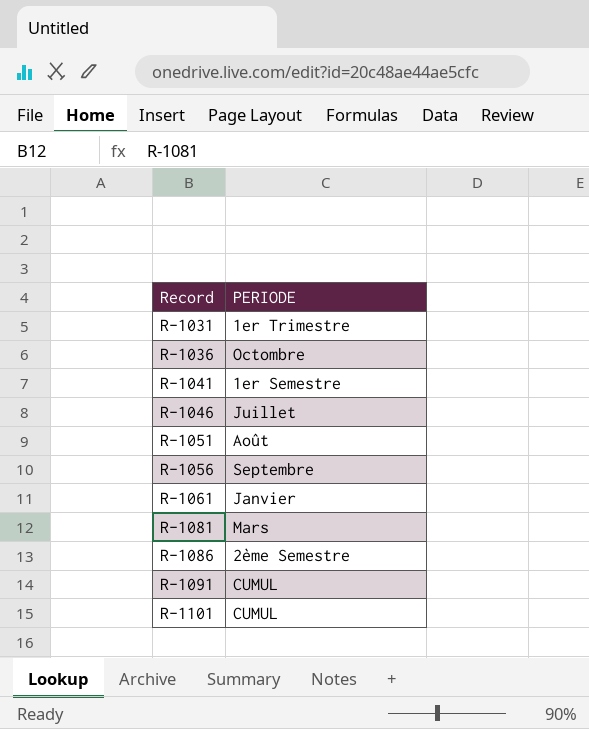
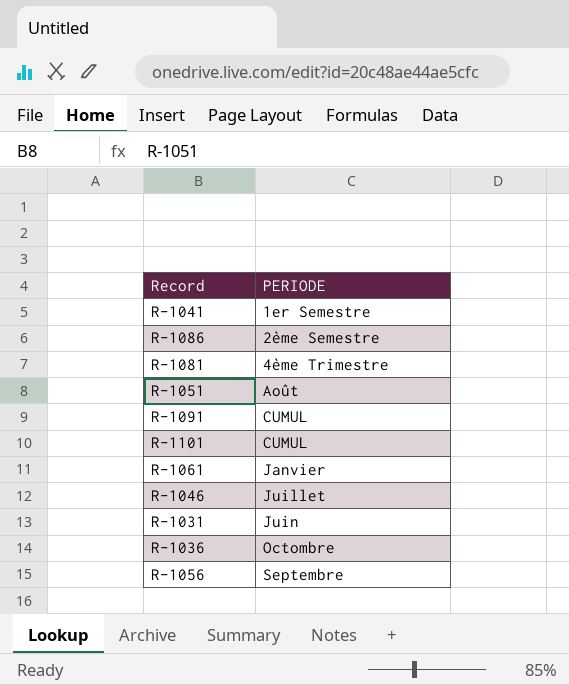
row order: Record ascending -> PERIODE ascending
R-1081 | PERIODE: Mars -> 4ème Trimestre
R-1031 | PERIODE: 1er Trimestre -> Juin

